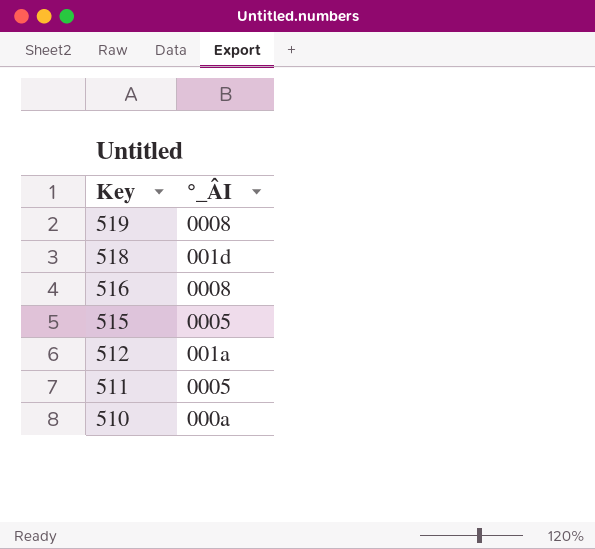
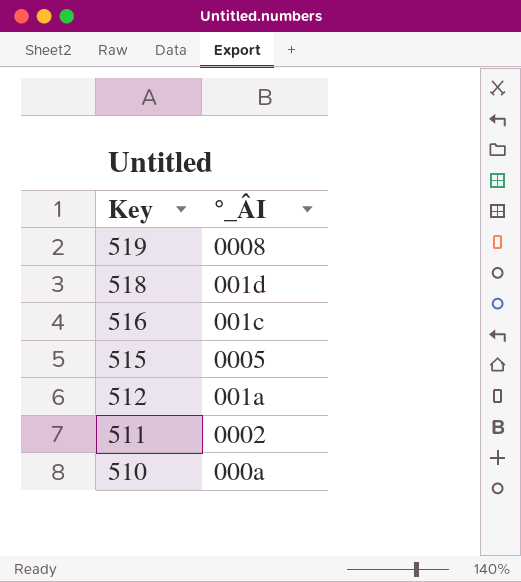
516 | °_ÂI: 0008 -> 001c
511 | °_ÂI: 0005 -> 0002

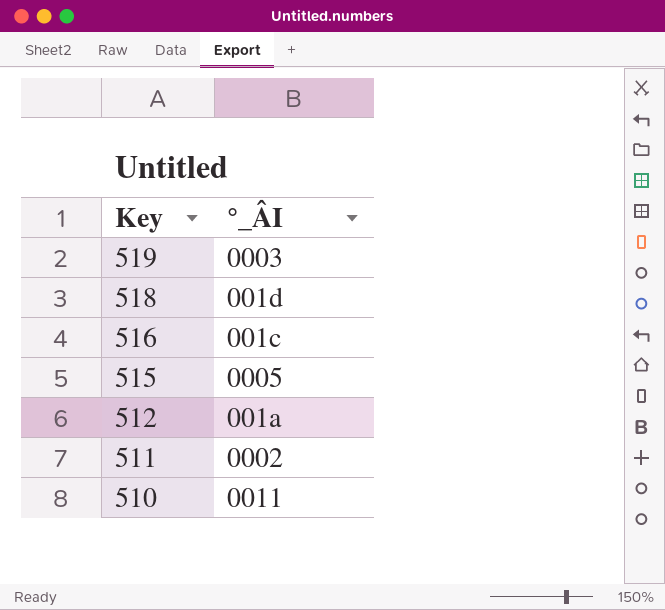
519 | °_ÂI: 0008 -> 0003
510 | °_ÂI: 000a -> 0011

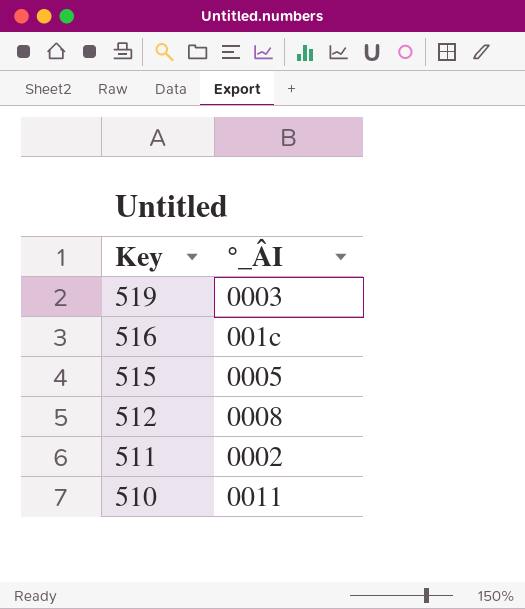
row 518: 001d -> none
512 | °_ÂI: 001a -> 0008

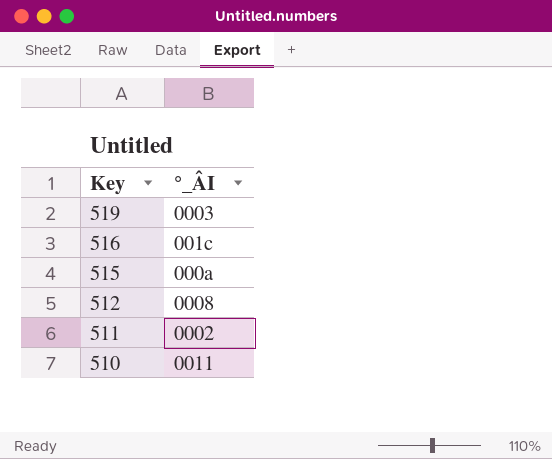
515 | °_ÂI: 0005 -> 000a

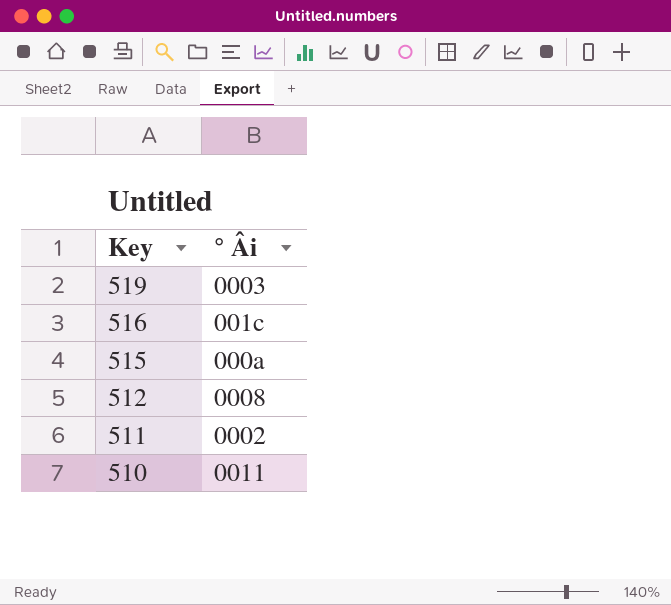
column name: °_ÂI -> ° Âi

